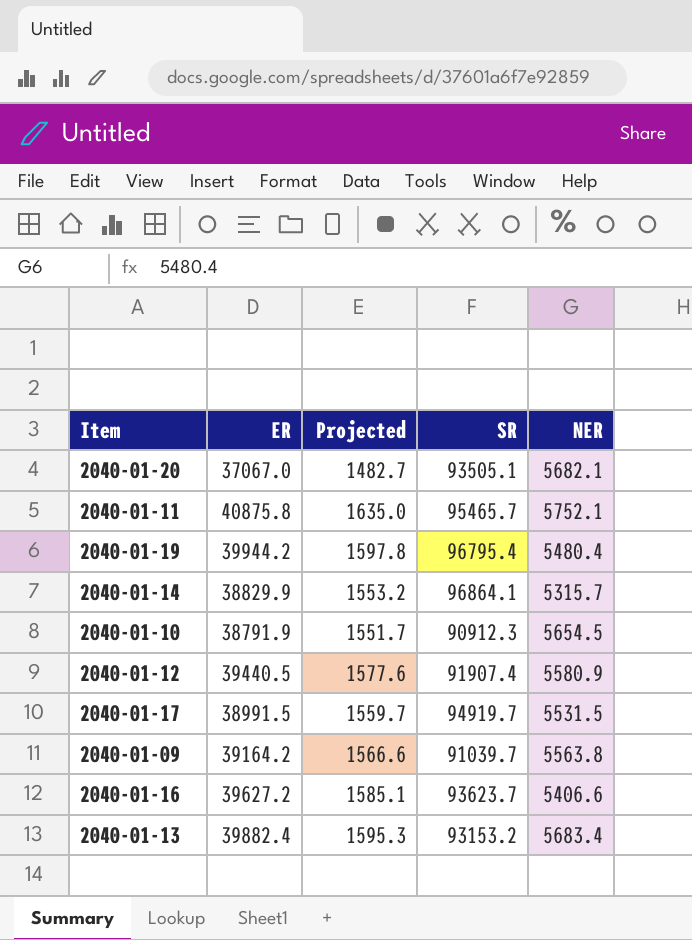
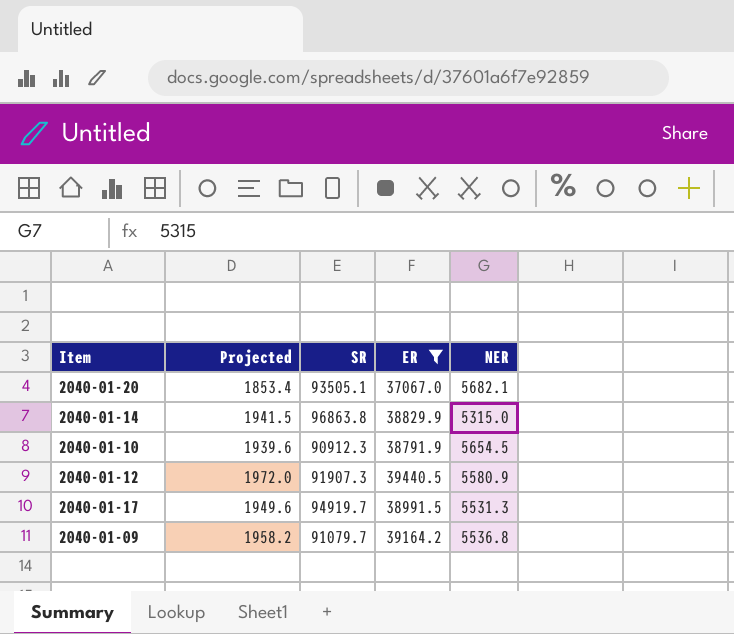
filter: none -> ER <= 39440.5
column Projected | formula: [ER] * 0.04 -> [ER] * 0.05
column ER | position: 2 -> 4
2040-01-14 | SR: 96864.1 -> 96863.8
2040-01-14 | NER: 5315.7 -> 5315.0
2040-01-12 | SR: 91907.4 -> 91907.3
2040-01-17 | NER: 5531.5 -> 5531.3
2040-01-09 | SR: 91039.7 -> 91079.7
2040-01-09 | NER: 5563.8 -> 5536.8

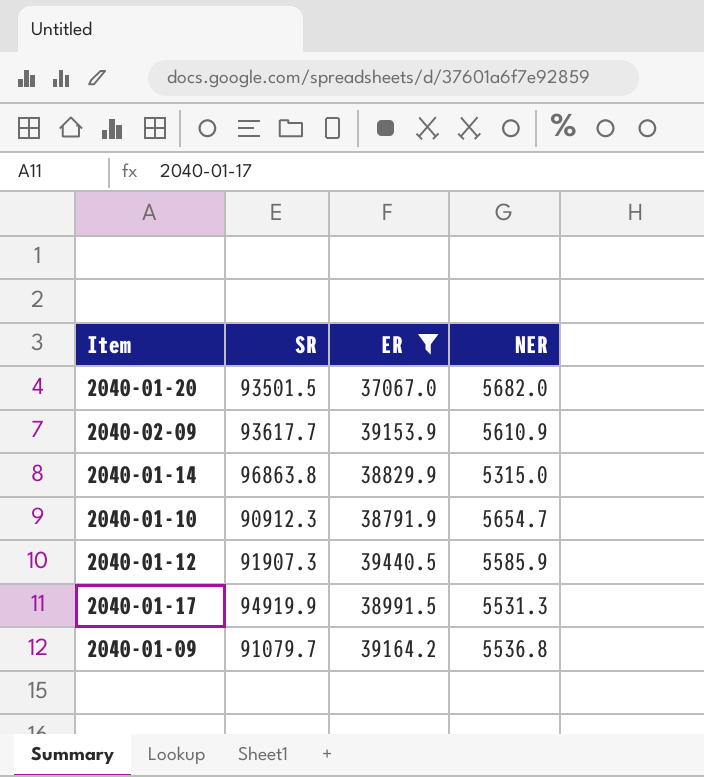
column Projected | formula: [ER] * 0.05 -> none
2040-01-20 | SR: 93505.1 -> 93501.5
2040-01-20 | NER: 5682.1 -> 5682.0
row 2040-02-09: none -> 93617.7 | 39153.9 | 5610.9
2040-01-10 | NER: 5654.5 -> 5654.7
2040-01-12 | NER: 5580.9 -> 5585.9
2040-01-17 | SR: 94919.7 -> 94919.9

